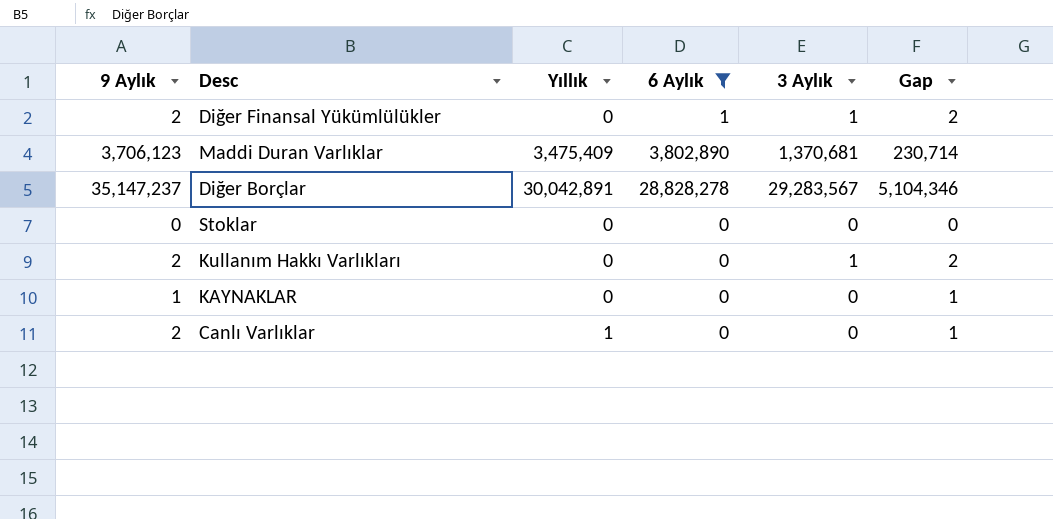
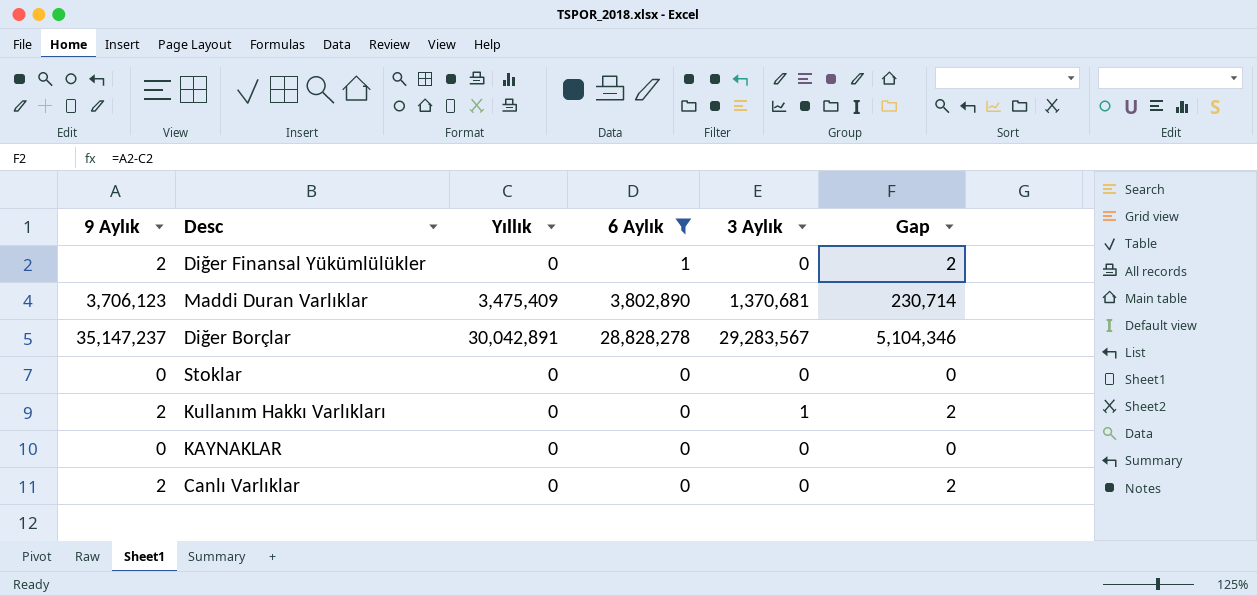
Diğer Finansal Yükümlülükler | 3 Aylık: 1 -> 0
KAYNAKLAR | 9 Aylık: 1 -> 0
KAYNAKLAR | Gap: 1 -> 0
Canlı Varlıklar | Yıllık: 1 -> 0
Canlı Varlıklar | Gap: 1 -> 2

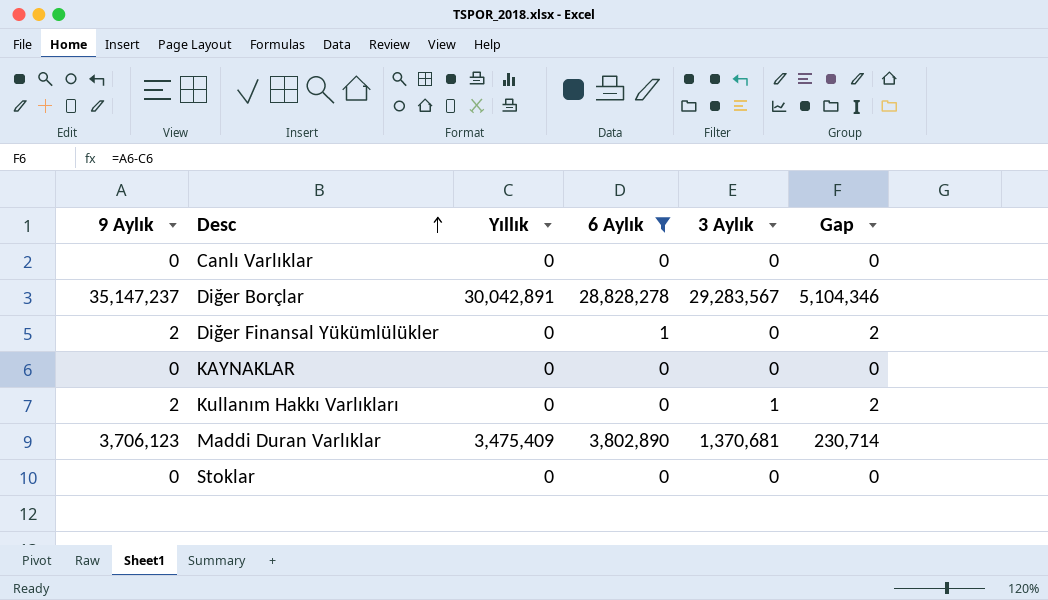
row order: none -> Desc ascending
Canlı Varlıklar | 9 Aylık: 2 -> 0
Canlı Varlıklar | Gap: 2 -> 0

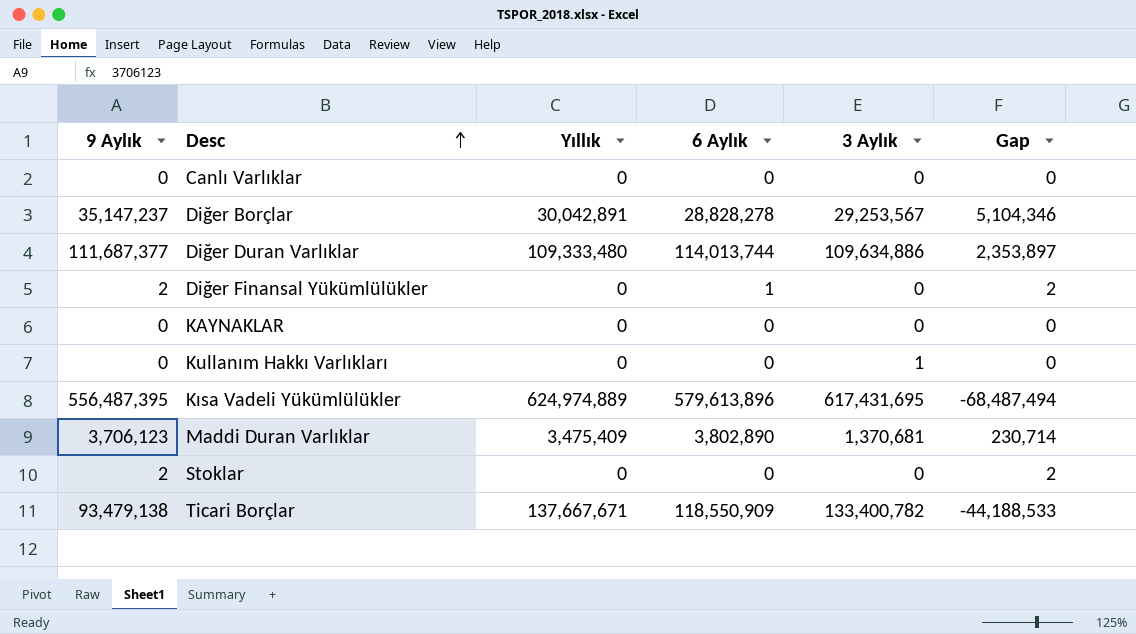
filter: 6 Aylık <= 28,828,278 -> none
Diğer Borçlar | 3 Aylık: 29,283,567 -> 29,253,567
Kullanım Hakkı Varlıkları | 9 Aylık: 2 -> 0
Kullanım Hakkı Varlıkları | Gap: 2 -> 0
Stoklar | 9 Aylık: 0 -> 2
Stoklar | Gap: 0 -> 2

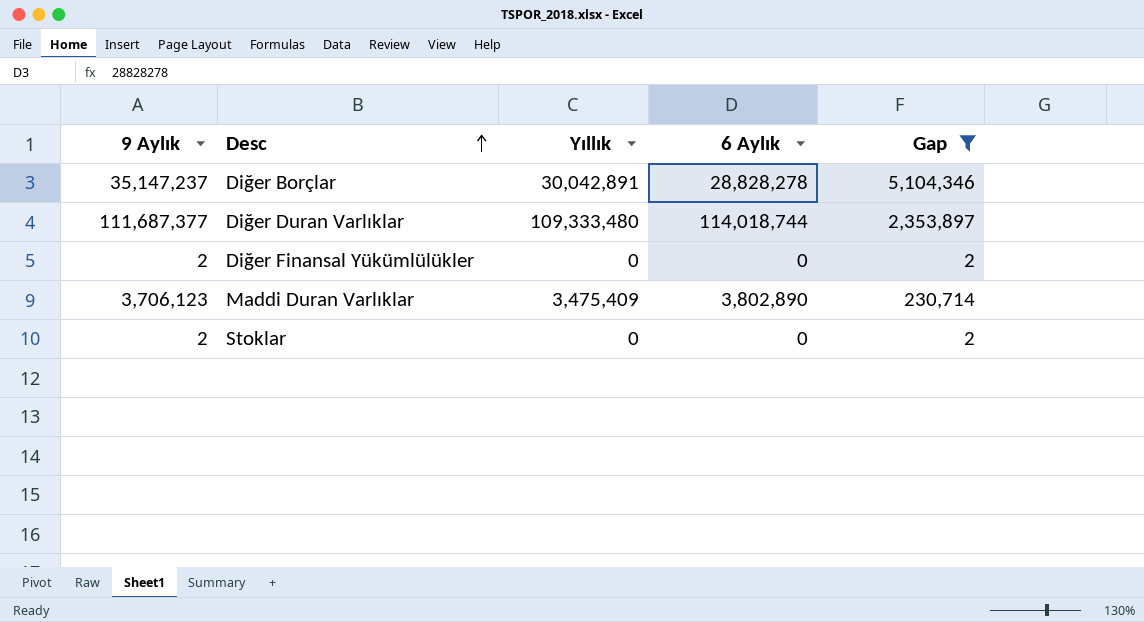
filter: none -> Gap >= 2
column 3 Aylık | position: 5 -> none
Diğer Duran Varlıklar | 6 Aylık: 114,013,744 -> 114,018,744
Diğer Finansal Yükümlülükler | 6 Aylık: 1 -> 0

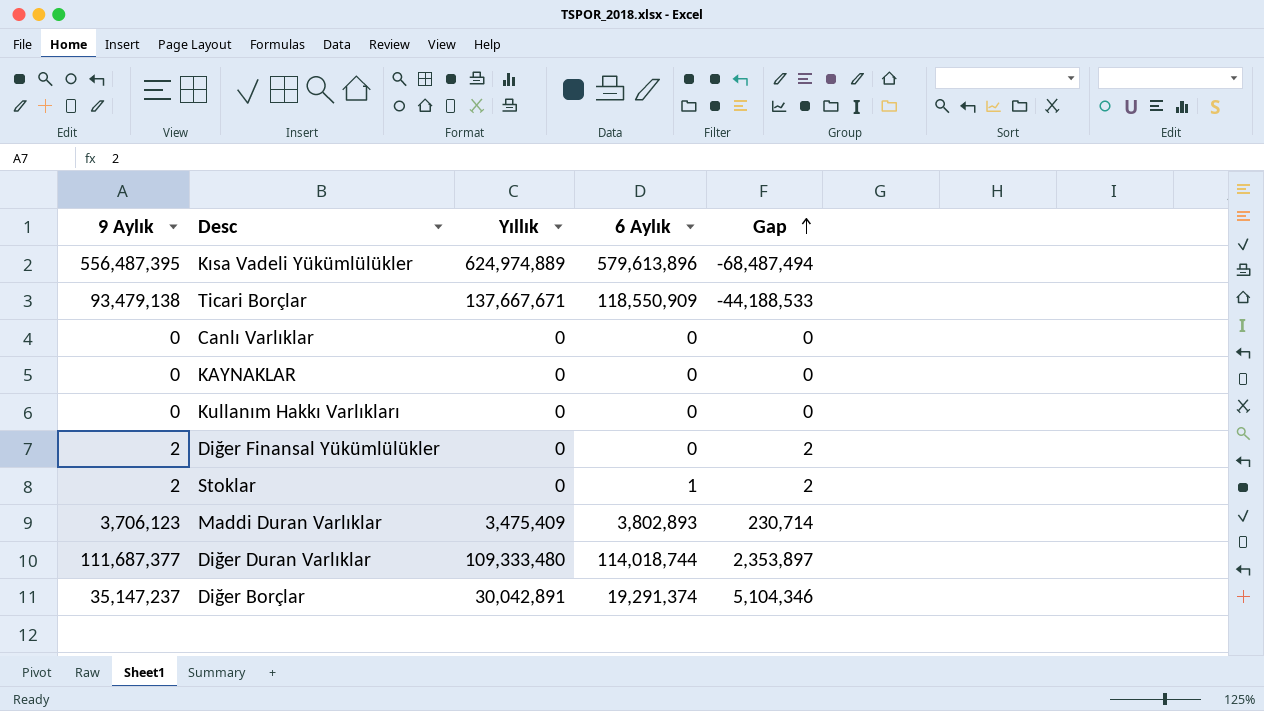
filter: Gap >= 2 -> none
row order: Desc ascending -> Gap ascending
Stoklar | 6 Aylık: 0 -> 1
Maddi Duran Varlıklar | 6 Aylık: 3,802,890 -> 3,802,893
Diğer Borçlar | 6 Aylık: 28,828,278 -> 19,291,374

